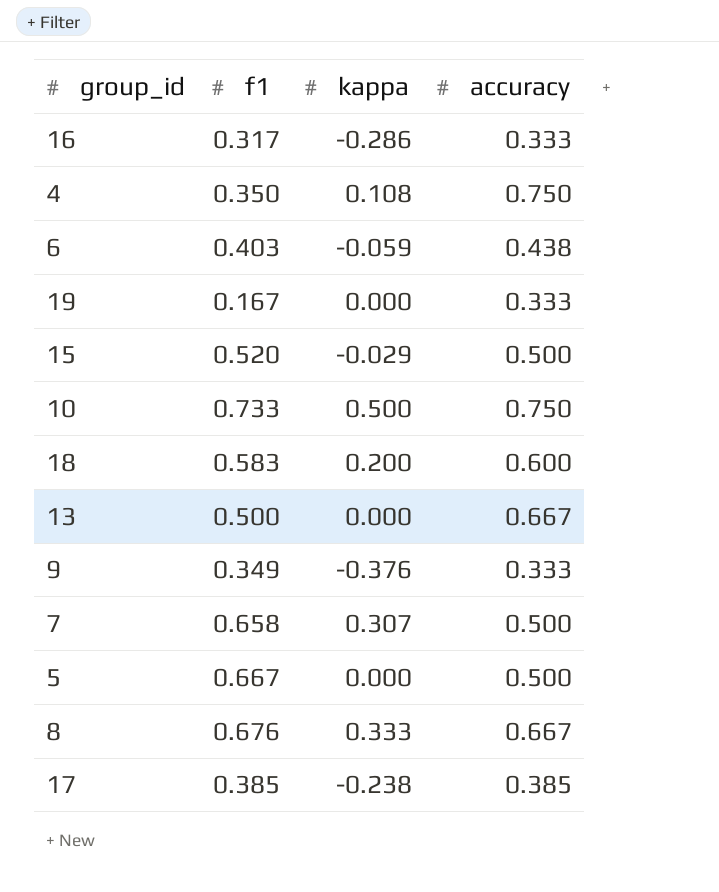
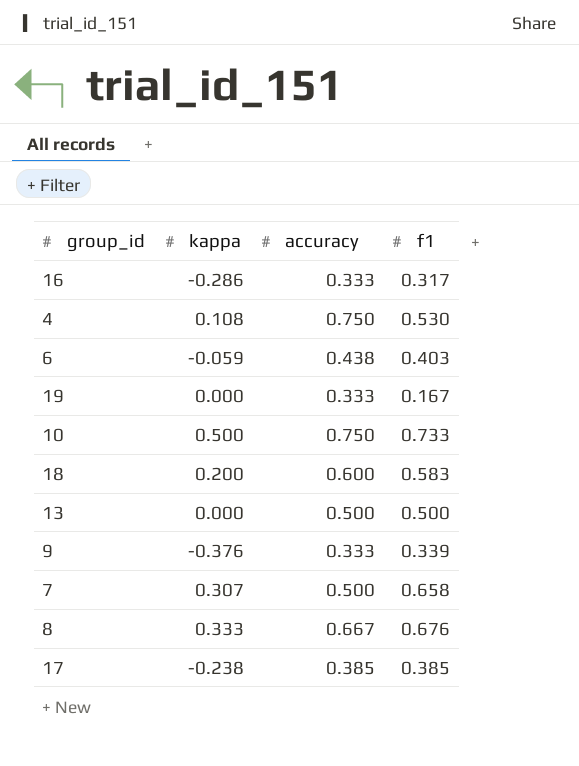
column f1 | position: 2 -> 4
row 15: 0.520 | -0.029 | 0.500 -> none
row 5: 0.667 | 0.000 | 0.500 -> none
4 | f1: 0.350 -> 0.530
13 | accuracy: 0.667 -> 0.500
9 | f1: 0.349 -> 0.339

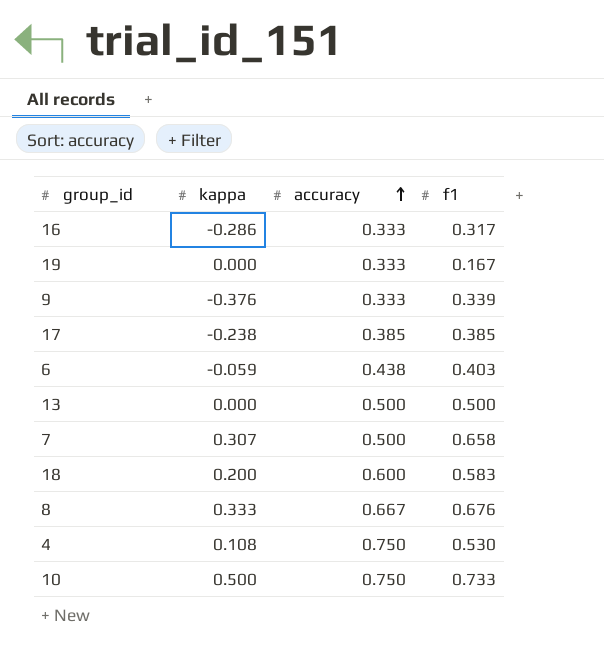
row order: none -> accuracy ascending

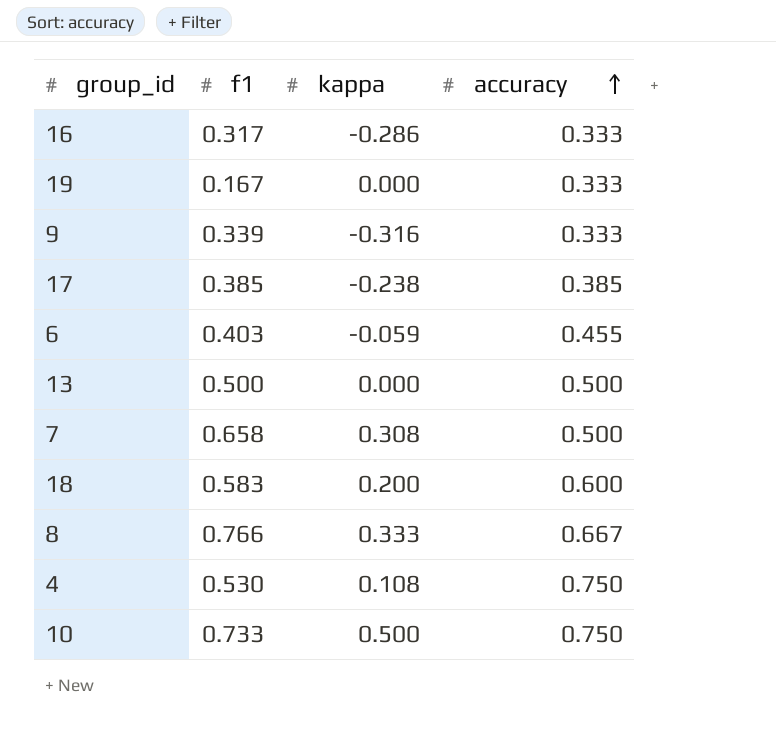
column f1 | position: 4 -> 2
9 | kappa: -0.376 -> -0.316
6 | accuracy: 0.438 -> 0.455
7 | kappa: 0.307 -> 0.308
8 | f1: 0.676 -> 0.766

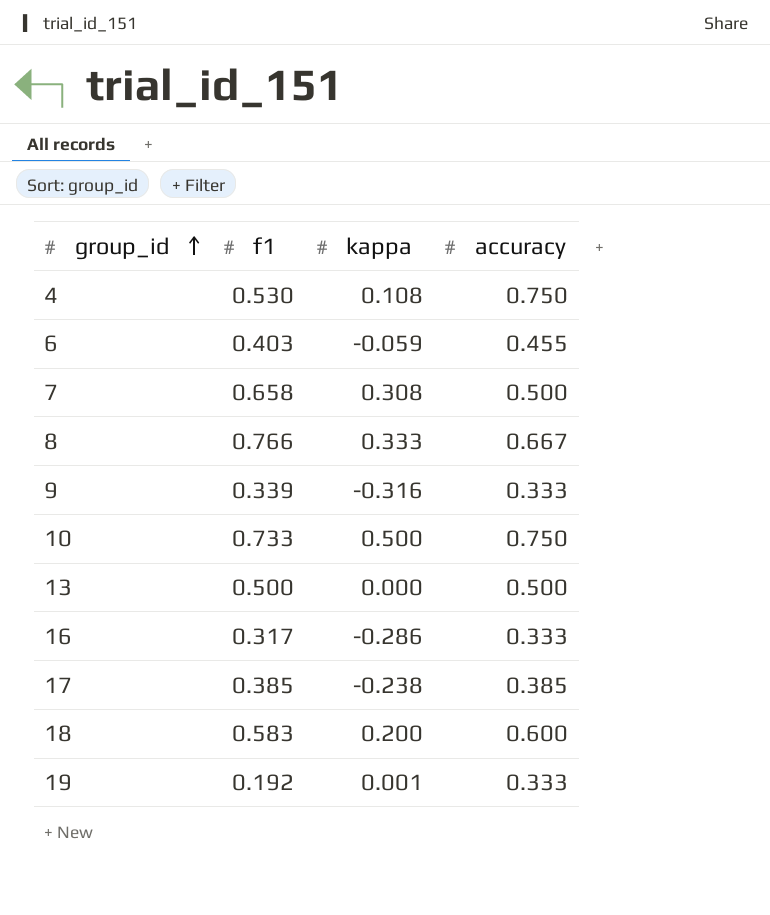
row order: accuracy ascending -> group_id ascending
19 | f1: 0.167 -> 0.192
19 | kappa: 0.000 -> 0.001

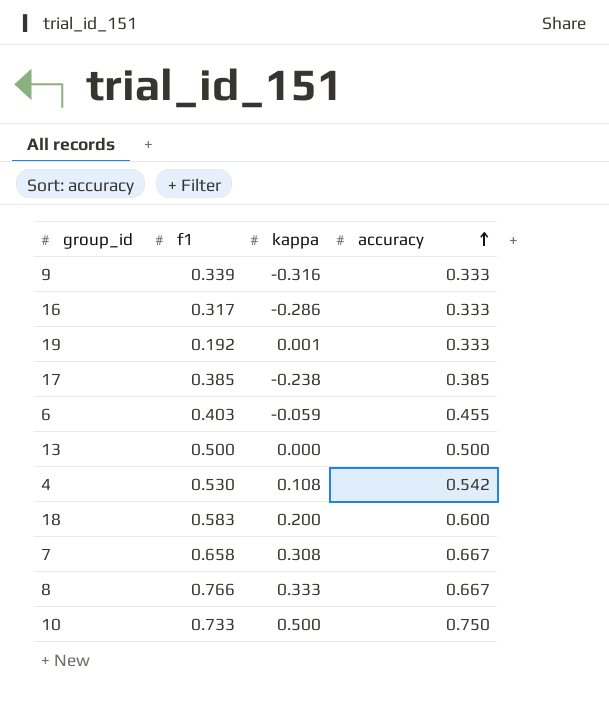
row order: group_id ascending -> accuracy ascending
4 | accuracy: 0.750 -> 0.542
7 | accuracy: 0.500 -> 0.667

